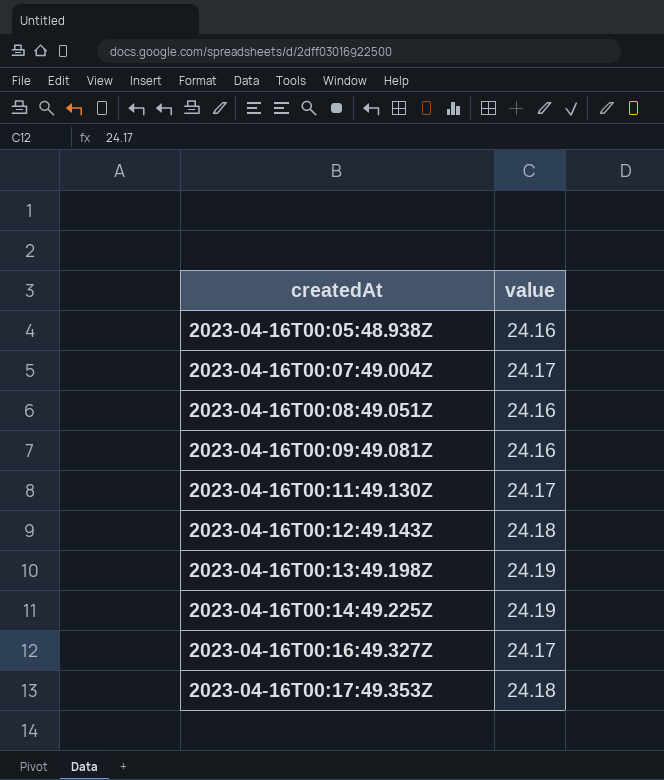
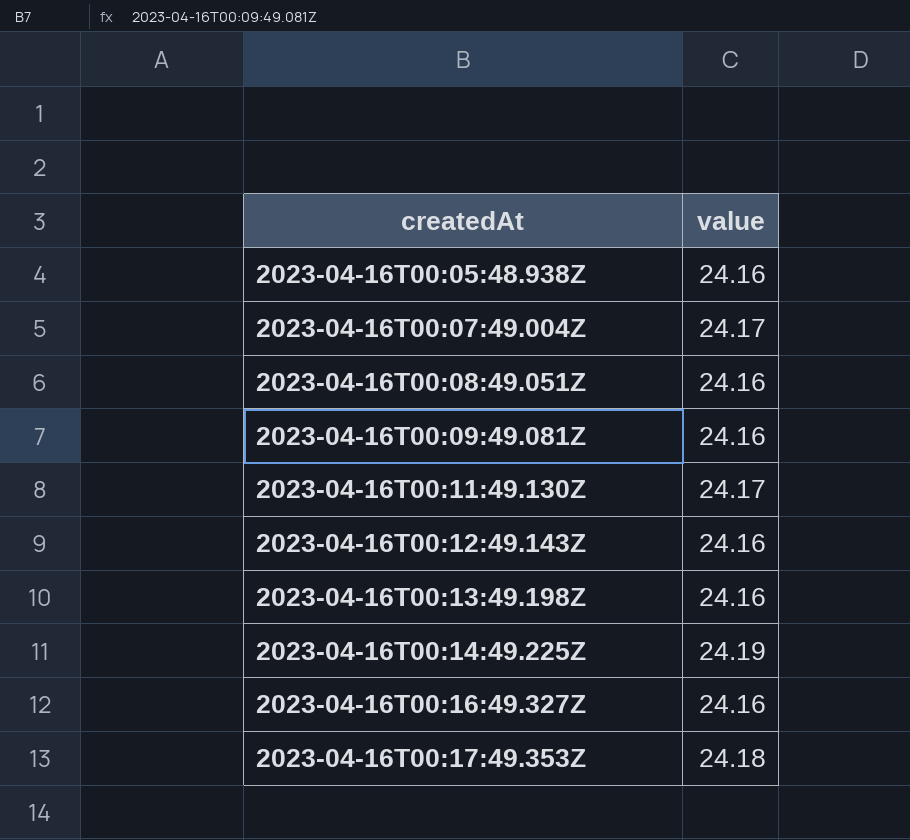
2023-04-16T00:12:49.143Z | value: 24.18 -> 24.16
2023-04-16T00:13:49.198Z | value: 24.19 -> 24.16
2023-04-16T00:16:49.327Z | value: 24.17 -> 24.16

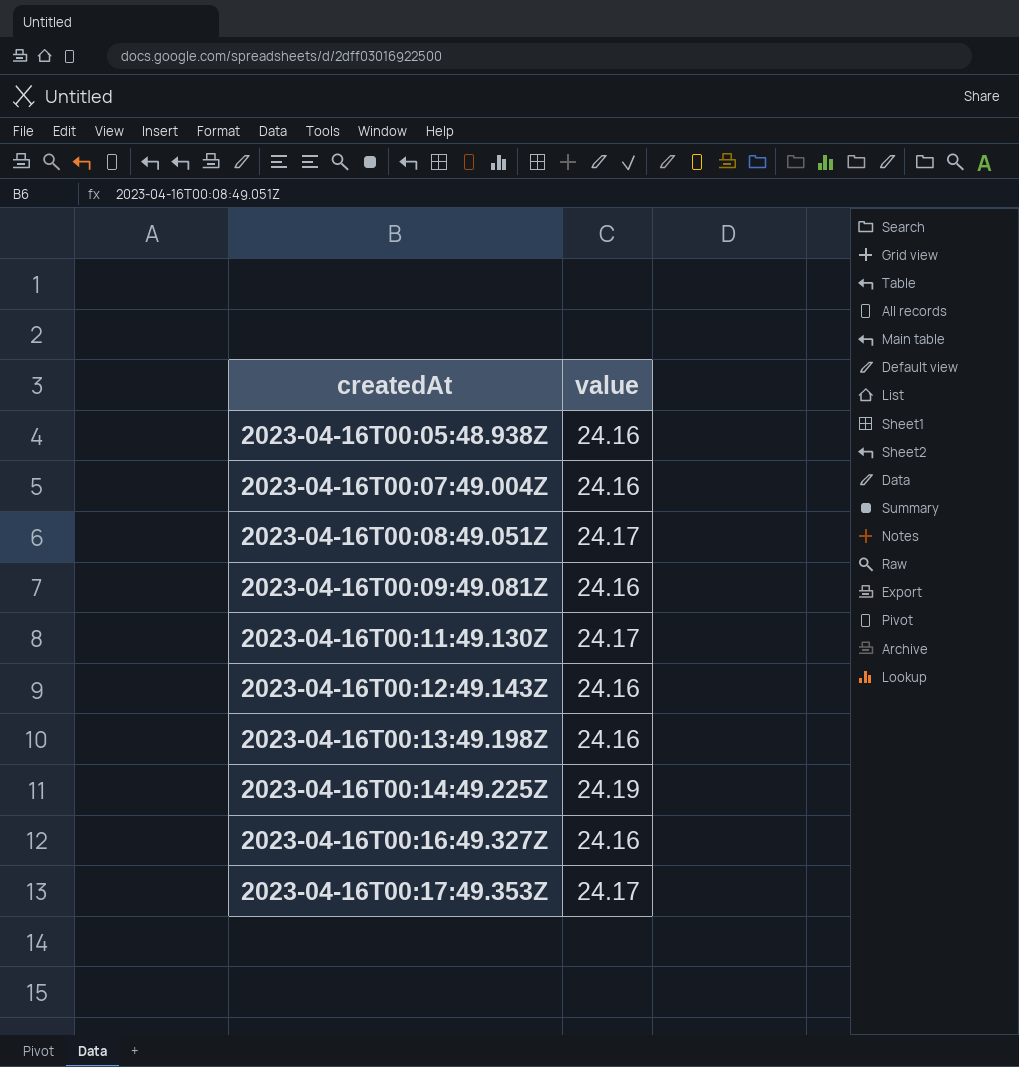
2023-04-16T00:07:49.004Z | value: 24.17 -> 24.16
2023-04-16T00:08:49.051Z | value: 24.16 -> 24.17
2023-04-16T00:17:49.353Z | value: 24.18 -> 24.17

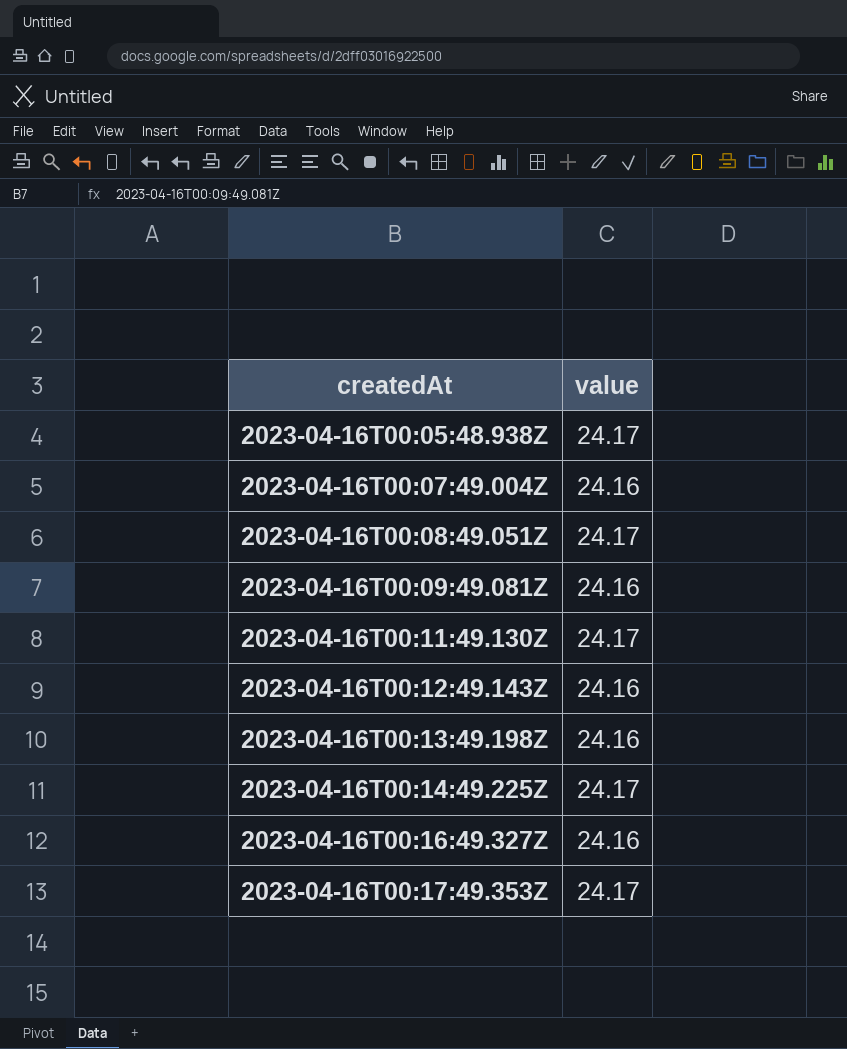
2023-04-16T00:05:48.938Z | value: 24.16 -> 24.17
2023-04-16T00:14:49.225Z | value: 24.19 -> 24.17

